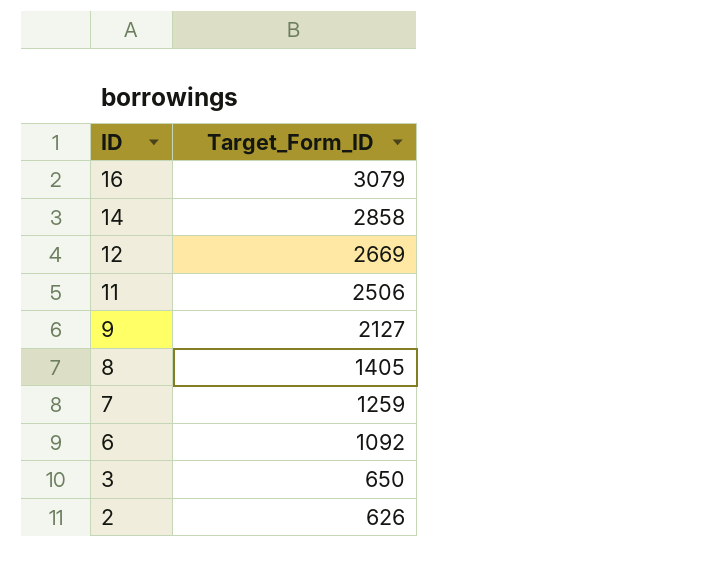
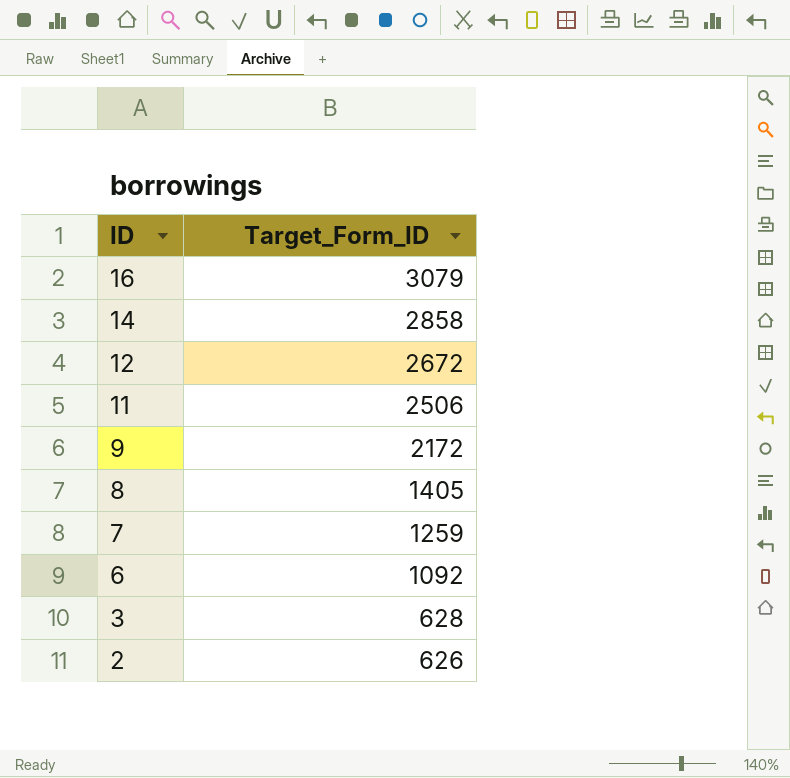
12 | Target_Form_ID: 2669 -> 2672
9 | Target_Form_ID: 2127 -> 2172
3 | Target_Form_ID: 650 -> 628

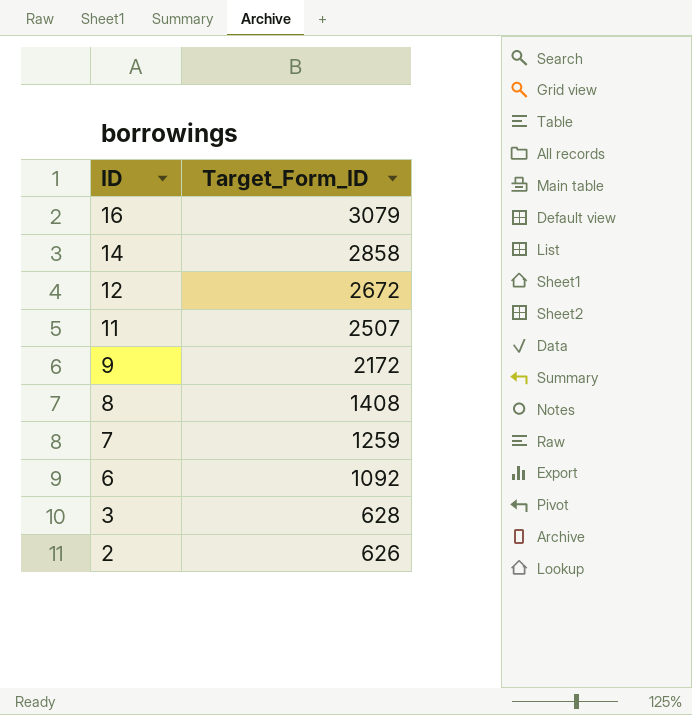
11 | Target_Form_ID: 2506 -> 2507
8 | Target_Form_ID: 1405 -> 1408

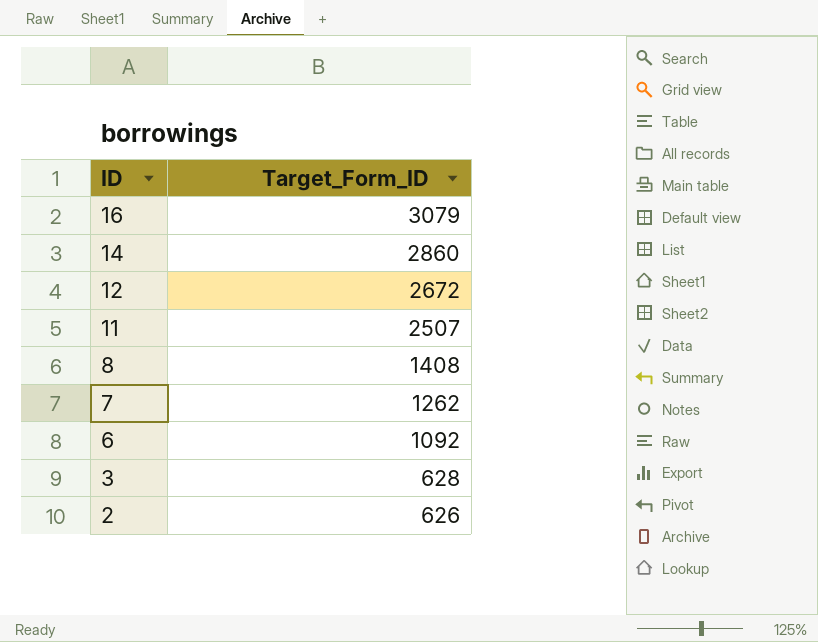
row 9: 2172 -> none
14 | Target_Form_ID: 2858 -> 2860
7 | Target_Form_ID: 1259 -> 1262

